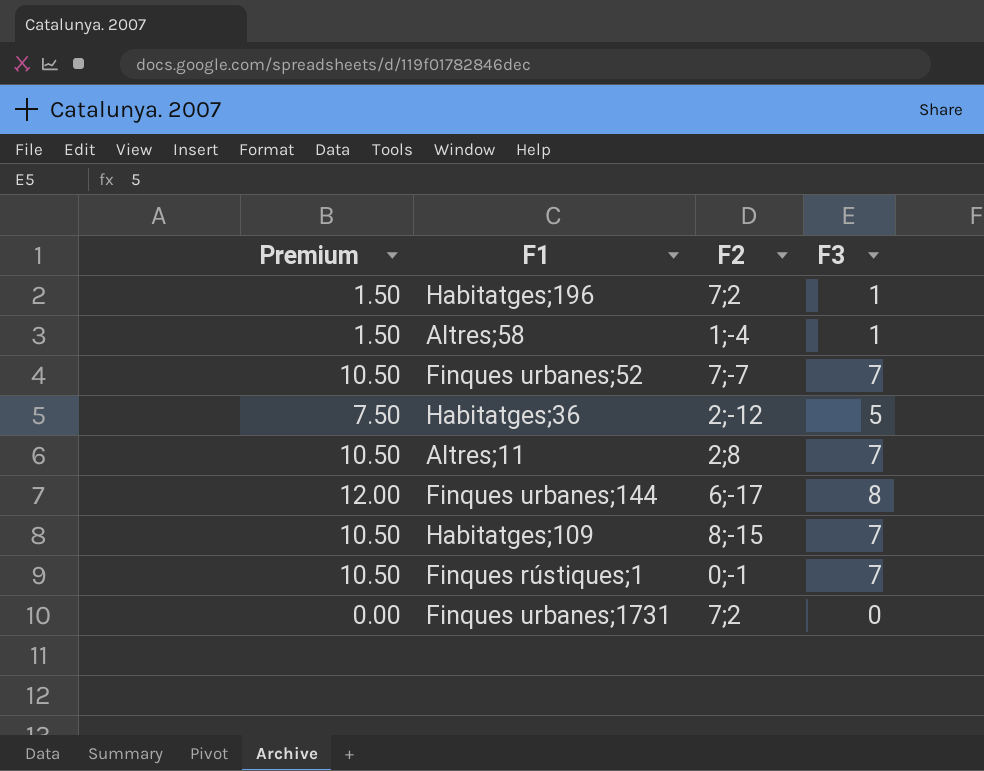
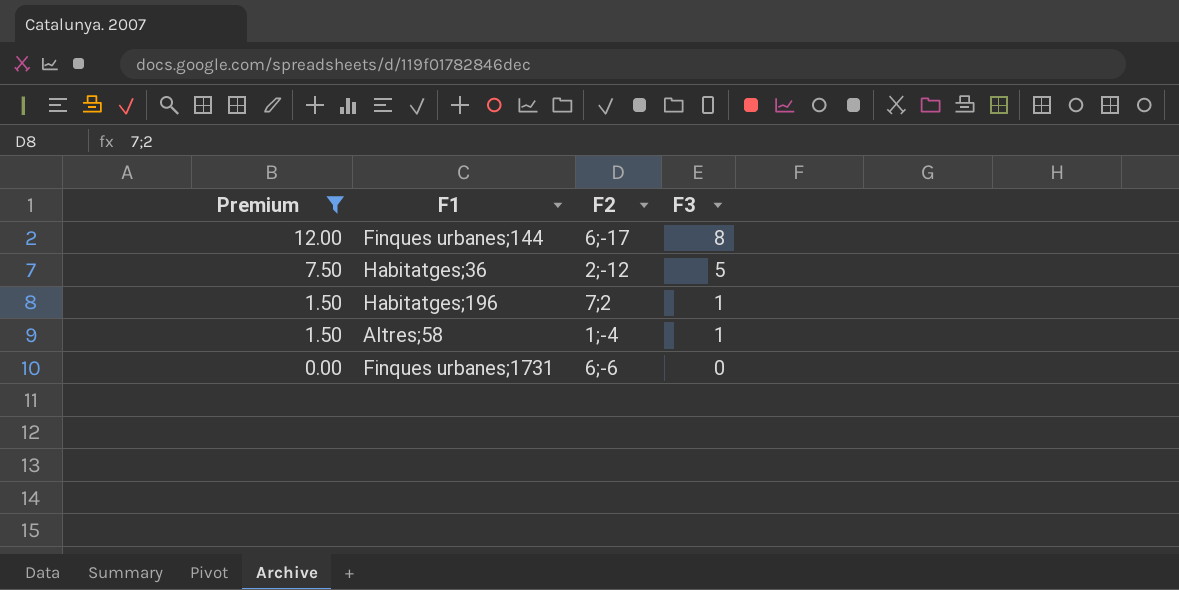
filter: none -> Premium != 10.50
row order: none -> Premium descending
Finques urbanes;1731 | F2: 7;2 -> 6;-6

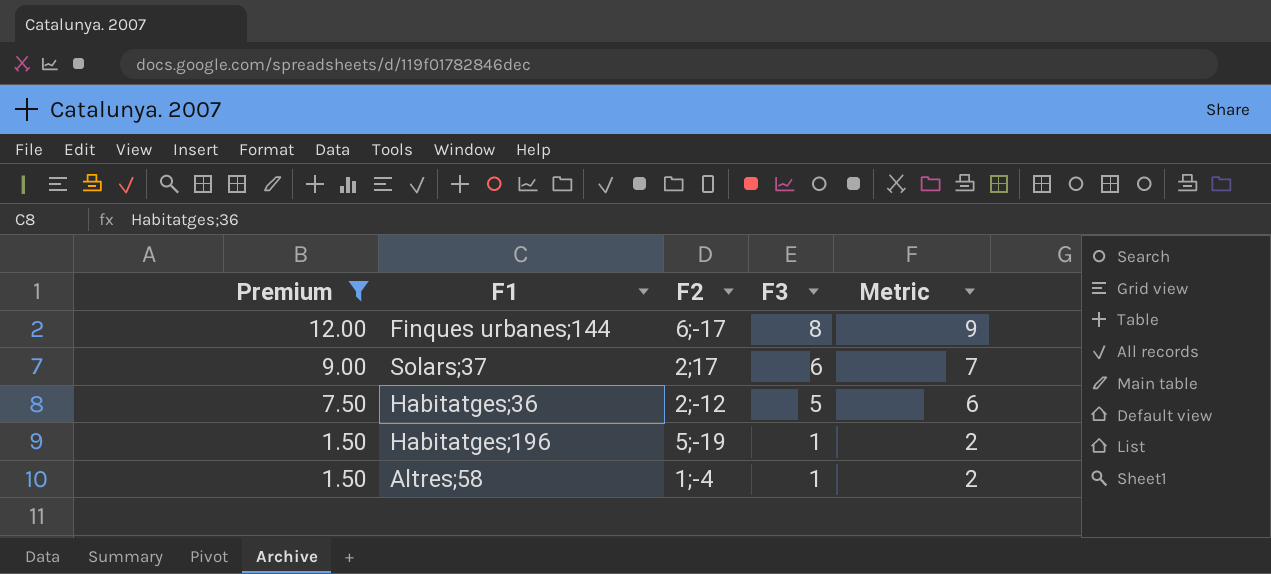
column Metric | formula: none -> [F3] + 1
row Finques urbanes;1731: 0.00 | 6;-6 | 0 -> none
row Solars;37: none -> 9.00 | 2;17 | 6 | 7
Habitatges;196 | F2: 7;2 -> 5;-19

